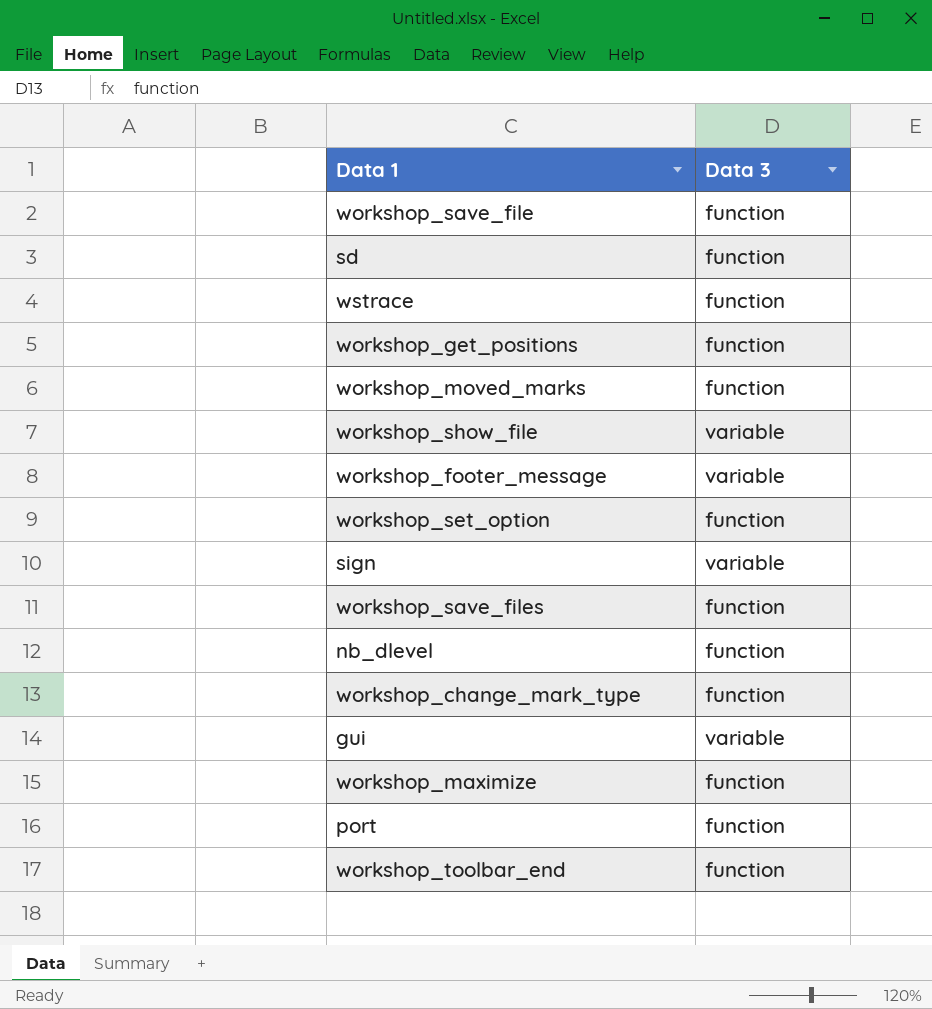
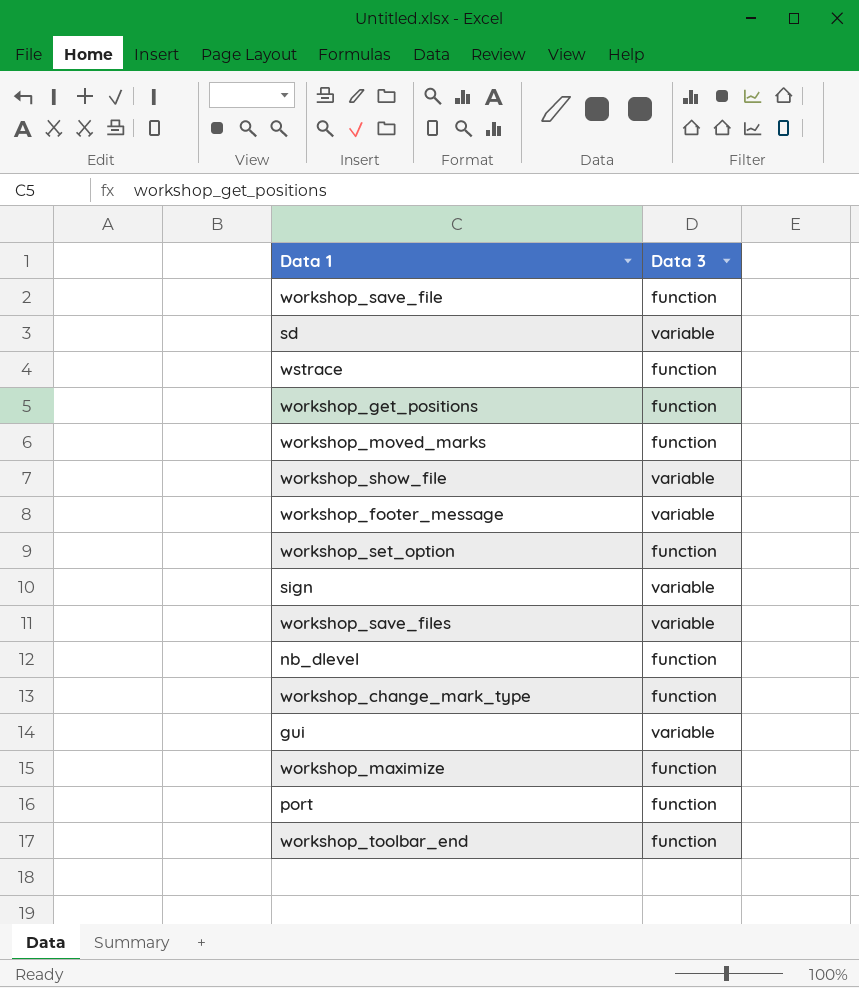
sd | Data 3: function -> variable
workshop_save_files | Data 3: function -> variable

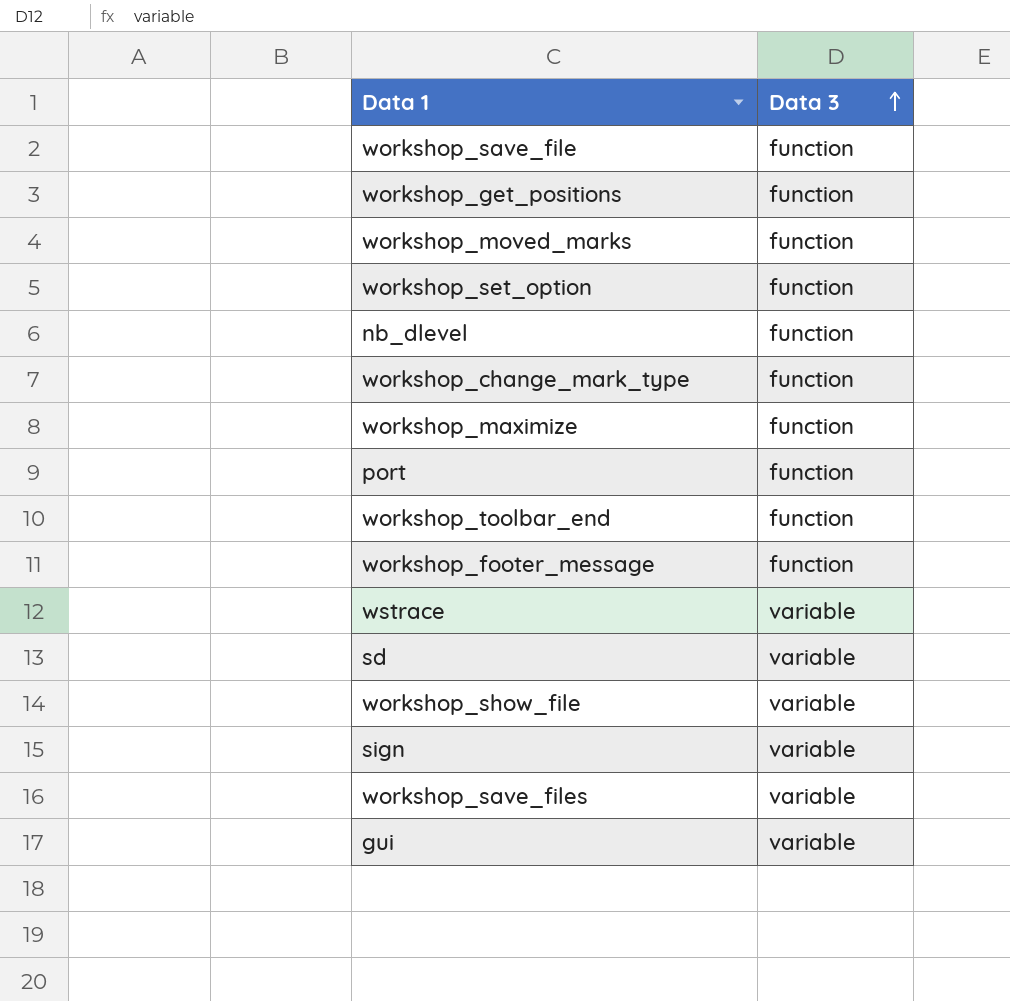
row order: none -> Data 3 ascending
workshop_footer_message | Data 3: variable -> function
wstrace | Data 3: function -> variable

